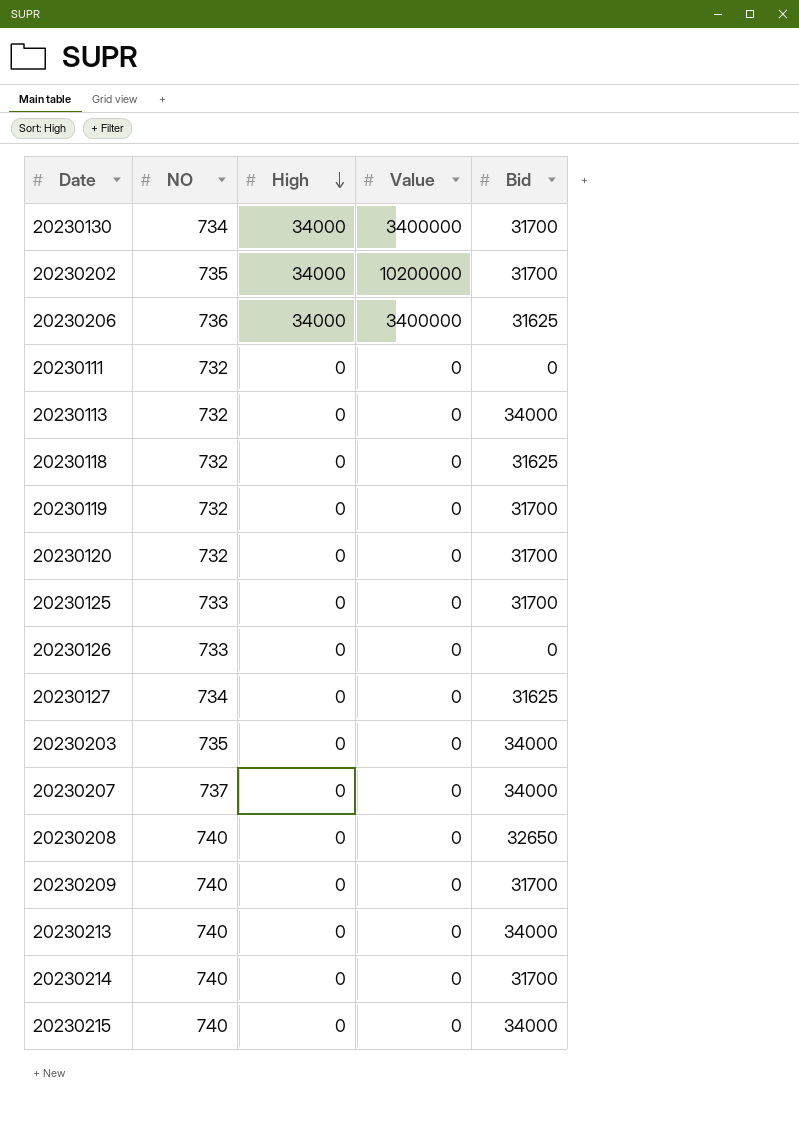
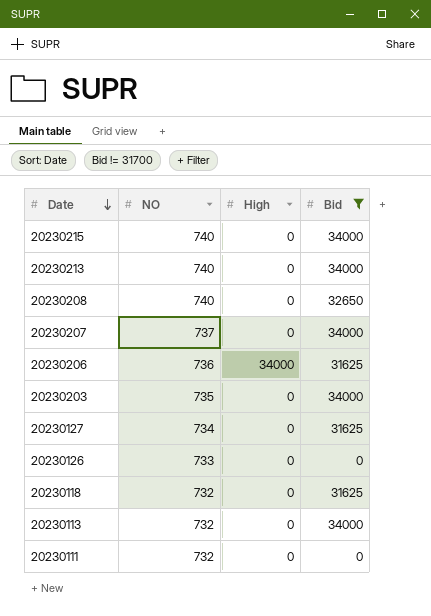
filter: none -> Bid != 31700
row order: High descending -> Date descending
column Value | position: 4 -> none

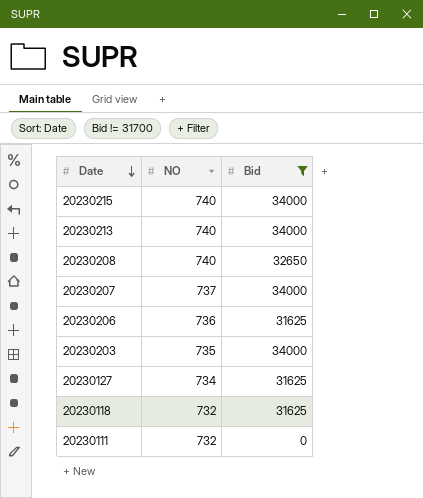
column High | position: 3 -> none
row 20230126: 733 | 0 | 0 -> none
row 20230113: 732 | 0 | 34000 -> none

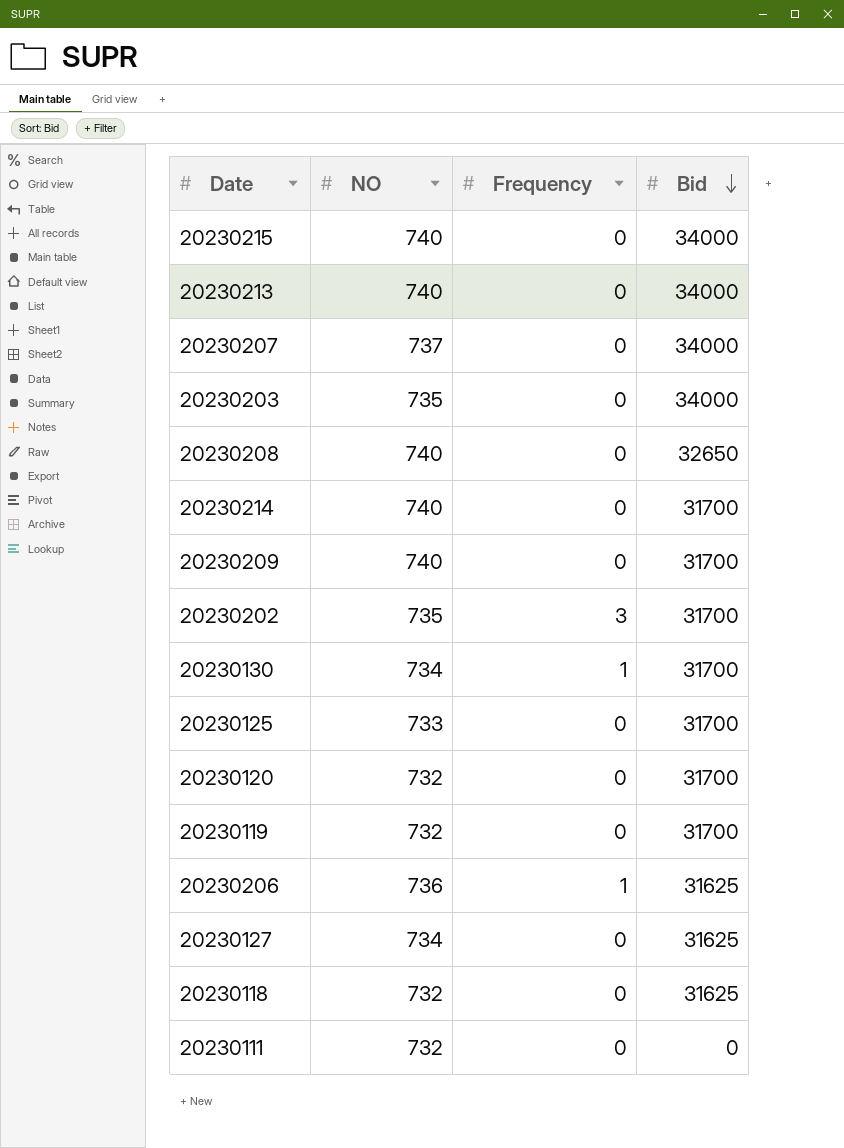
filter: Bid != 31700 -> none
row order: Date descending -> Bid descending
column Frequency | position: none -> 3

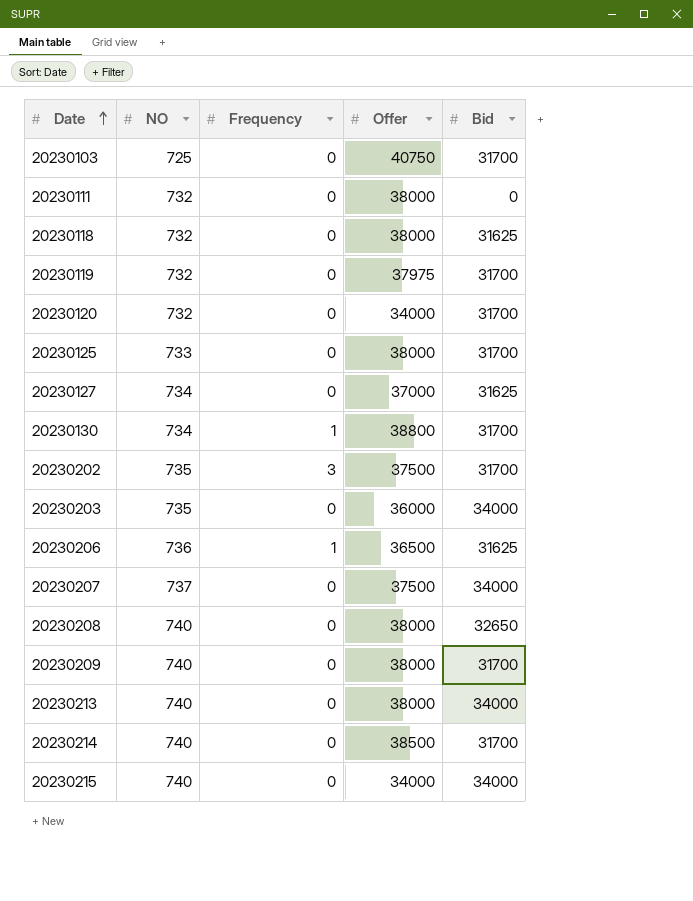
row order: Bid descending -> Date ascending
column Offer | position: none -> 4
row 20230103: none -> 725 | 0 | 40750 | 31700

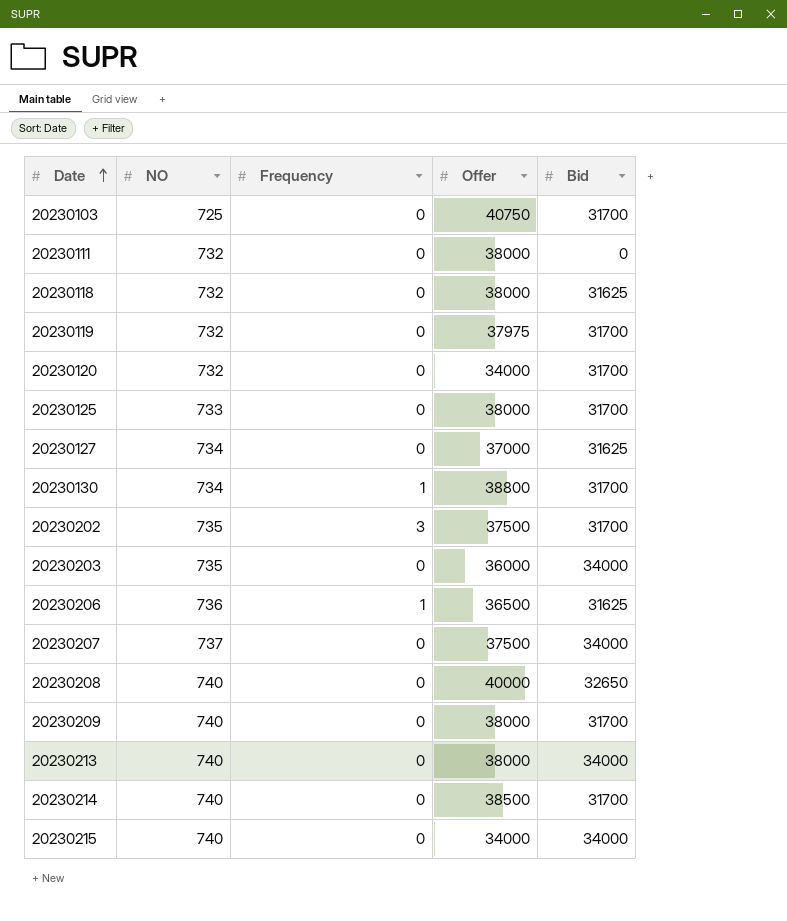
20230208 | Offer: 38000 -> 40000

